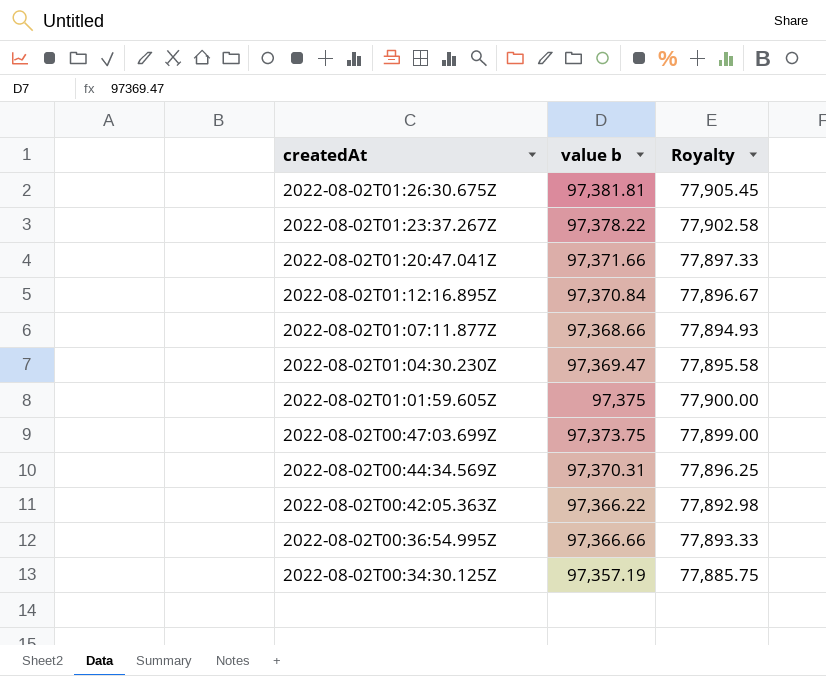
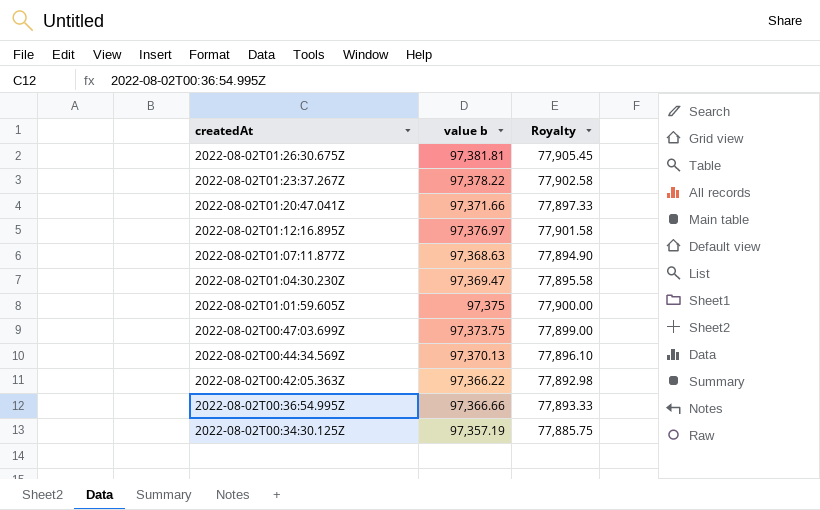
2022-08-02T01:12:16.895Z | value b: 97,370.84 -> 97,376.97
2022-08-02T01:12:16.895Z | Royalty: 77,896.67 -> 77,901.58
2022-08-02T01:07:11.877Z | value b: 97,368.66 -> 97,368.63
2022-08-02T01:07:11.877Z | Royalty: 77,894.93 -> 77,894.90
2022-08-02T00:44:34.569Z | value b: 97,370.31 -> 97,370.13
2022-08-02T00:44:34.569Z | Royalty: 77,896.25 -> 77,896.10

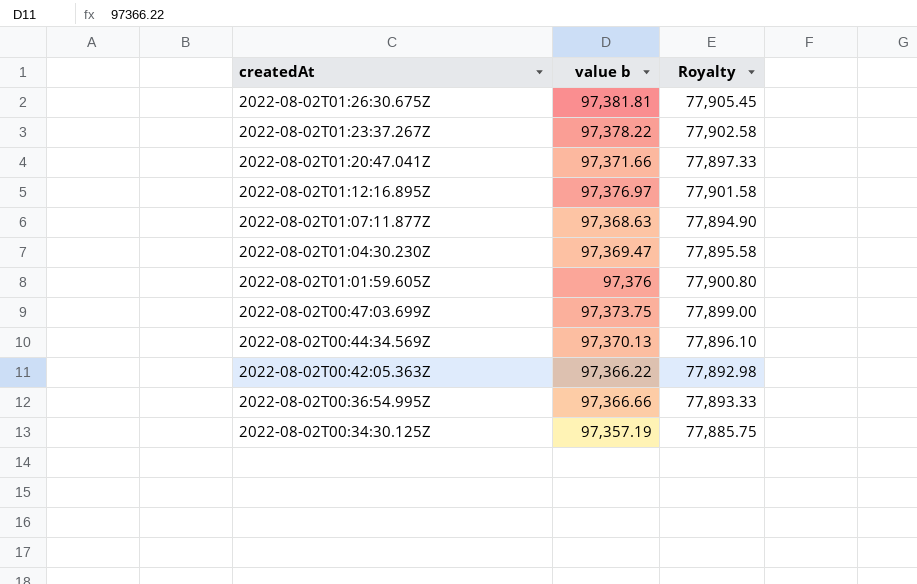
2022-08-02T01:01:59.605Z | value b: 97,375 -> 97,376
2022-08-02T01:01:59.605Z | Royalty: 77,900.00 -> 77,900.80

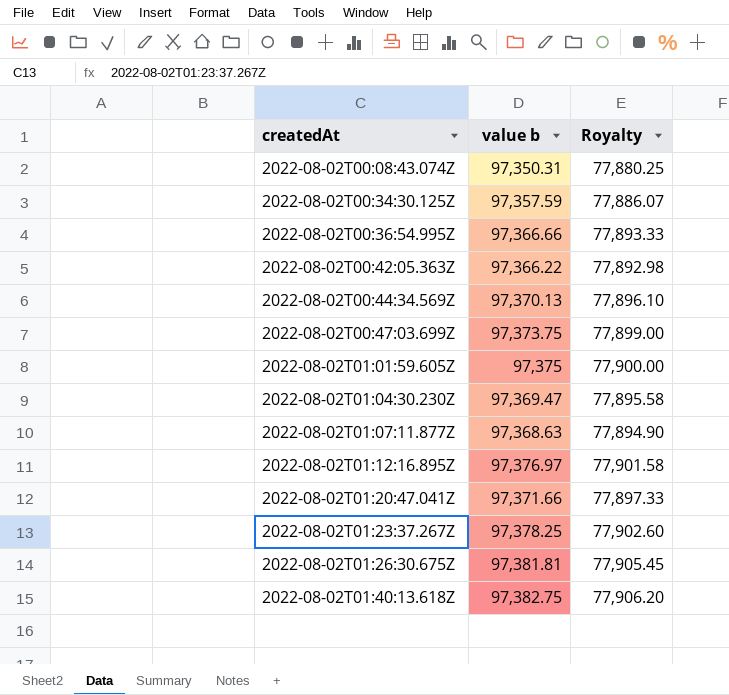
row order: createdAt descending -> createdAt ascending
row 2022-08-02T00:08:43.074Z: none -> 97,350.31 | 77,880.25
2022-08-02T00:34:30.125Z | value b: 97,357.19 -> 97,357.59
2022-08-02T00:34:30.125Z | Royalty: 77,885.75 -> 77,886.07
2022-08-02T01:01:59.605Z | value b: 97,376 -> 97,375
2022-08-02T01:01:59.605Z | Royalty: 77,900.80 -> 77,900.00
2022-08-02T01:23:37.267Z | value b: 97,378.22 -> 97,378.25
2022-08-02T01:23:37.267Z | Royalty: 77,902.58 -> 77,902.60
row 2022-08-02T01:40:13.618Z: none -> 97,382.75 | 77,906.20

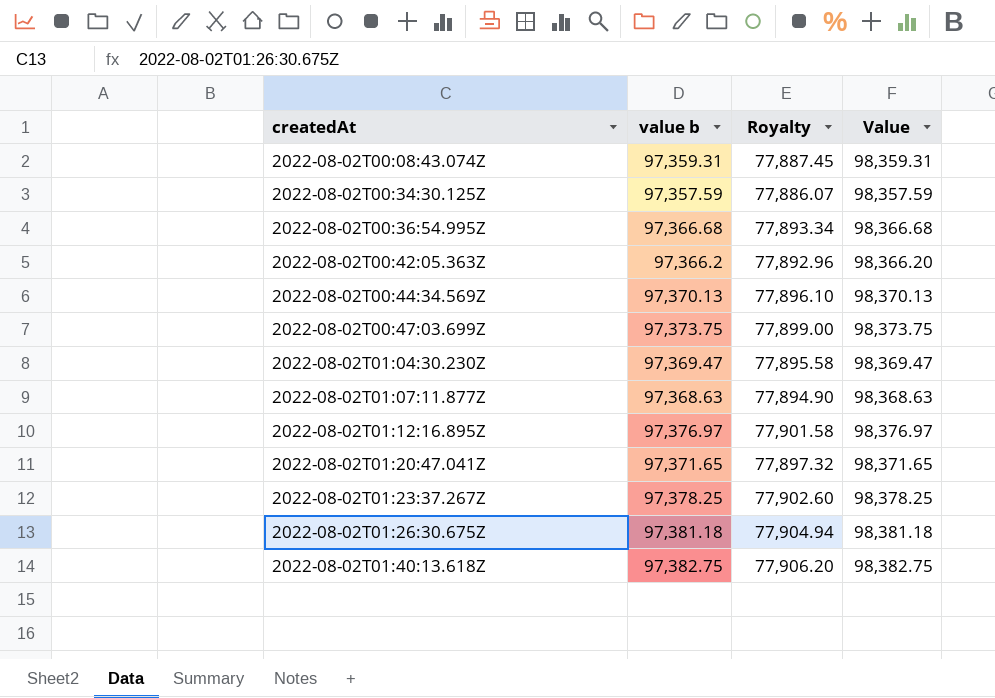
column Value | formula: none -> [value b] + 1000
row 2022-08-02T01:01:59.605Z: 97,375 | 77,900.00 -> none
2022-08-02T00:08:43.074Z | value b: 97,350.31 -> 97,359.31
2022-08-02T00:08:43.074Z | Royalty: 77,880.25 -> 77,887.45
2022-08-02T00:36:54.995Z | value b: 97,366.66 -> 97,366.68
2022-08-02T00:36:54.995Z | Royalty: 77,893.33 -> 77,893.34
2022-08-02T00:42:05.363Z | value b: 97,366.22 -> 97,366.2
2022-08-02T00:42:05.363Z | Royalty: 77,892.98 -> 77,892.96
2022-08-02T01:20:47.041Z | value b: 97,371.66 -> 97,371.65
2022-08-02T01:20:47.041Z | Royalty: 77,897.33 -> 77,897.32
2022-08-02T01:26:30.675Z | value b: 97,381.81 -> 97,381.18
2022-08-02T01:26:30.675Z | Royalty: 77,905.45 -> 77,904.94

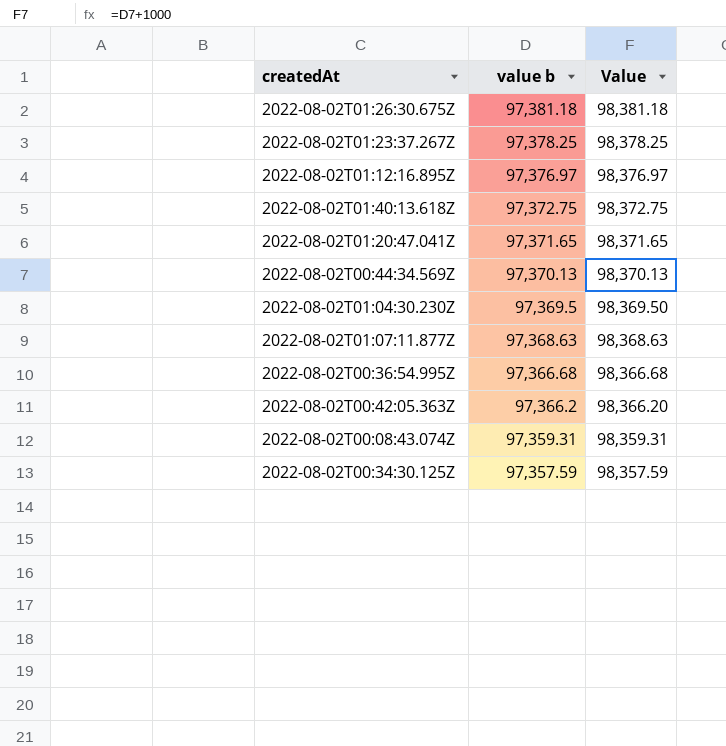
row order: createdAt ascending -> value b descending
column Royalty | formula: [value b] * 0.8 -> none
row 2022-08-02T00:47:03.699Z: 97,373.75 | 77,899.00 | 98,373.75 -> none
2022-08-02T01:40:13.618Z | value b: 97,382.75 -> 97,372.75
2022-08-02T01:40:13.618Z | Value: 98,382.75 -> 98,372.75
2022-08-02T01:04:30.230Z | value b: 97,369.47 -> 97,369.5
2022-08-02T01:04:30.230Z | Value: 98,369.47 -> 98,369.50

